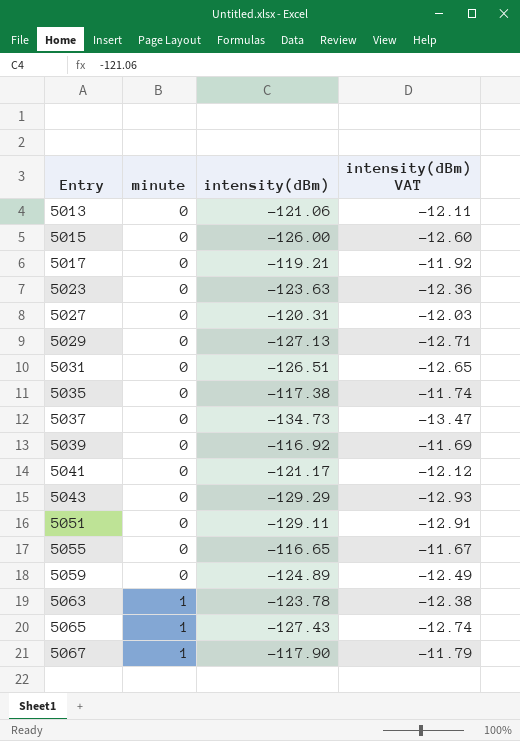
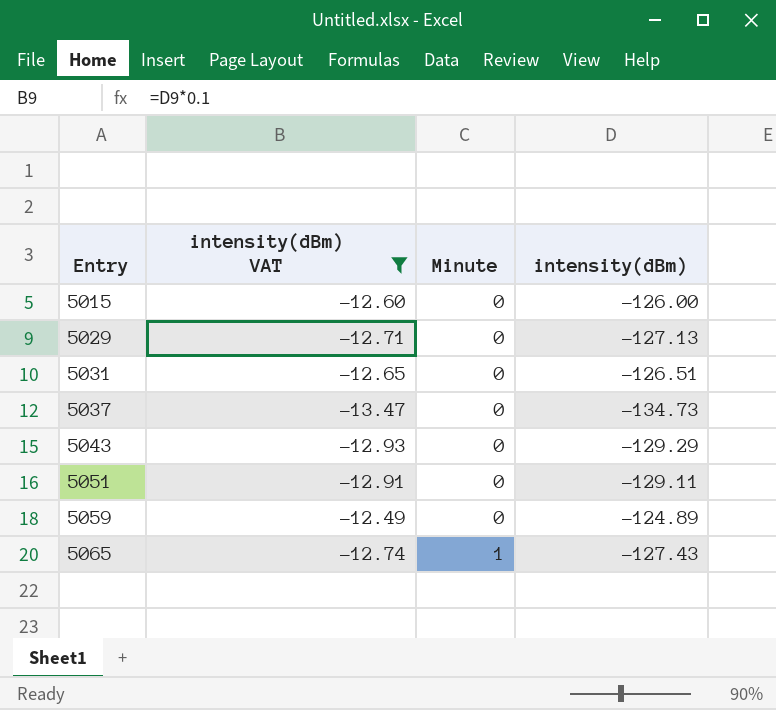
filter: none -> intensity(dBm) VAT <= -12.49
column intensity(dBm) VAT | position: 4 -> 2
column name: minute -> Minute

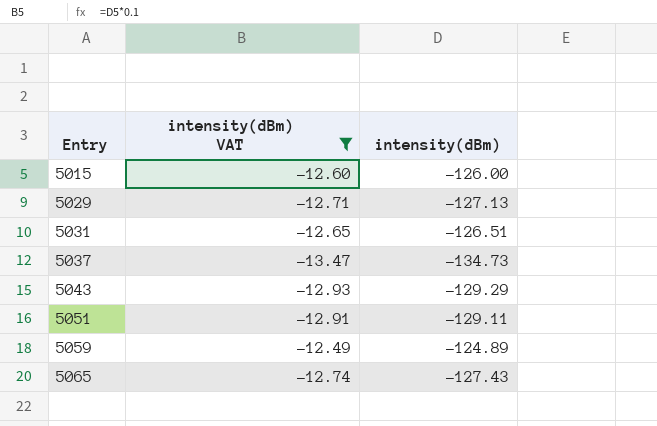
column Minute | position: 3 -> none

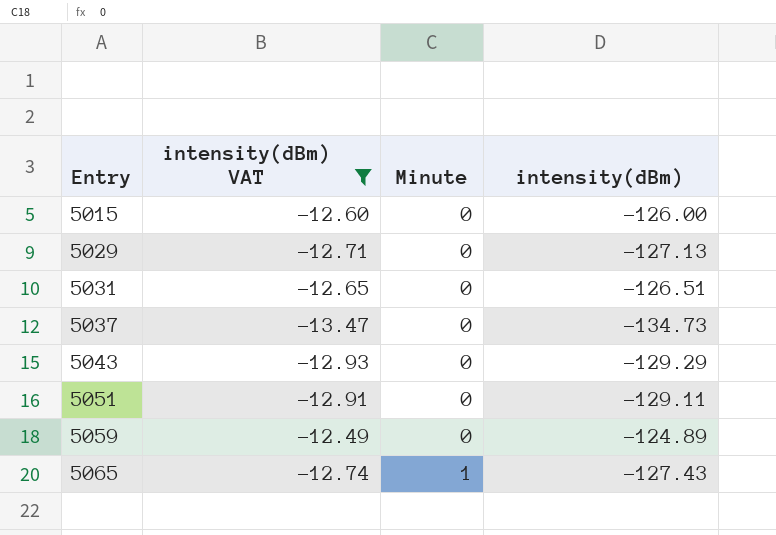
column Minute | position: none -> 3

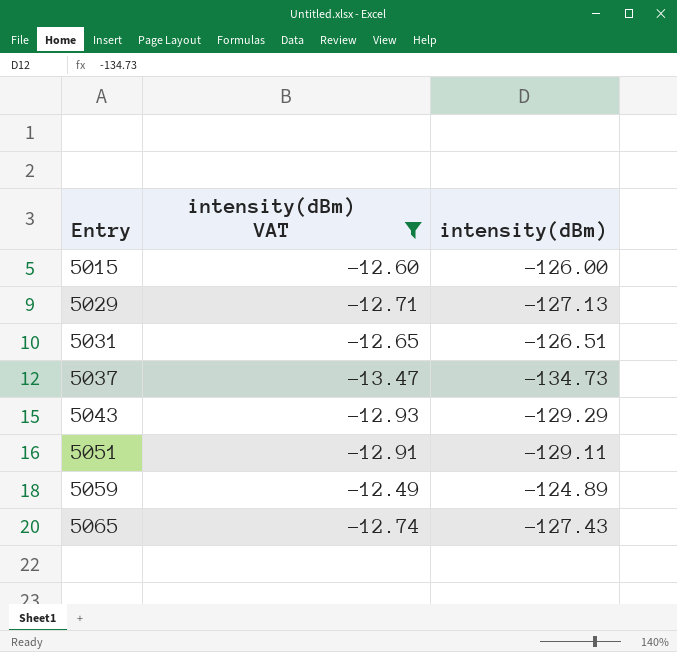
column Minute | position: 3 -> none

